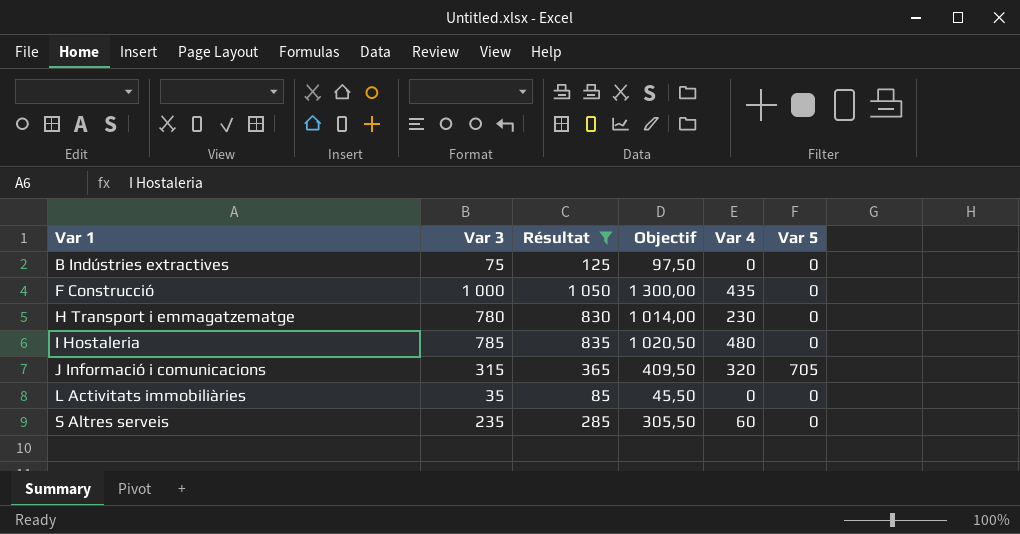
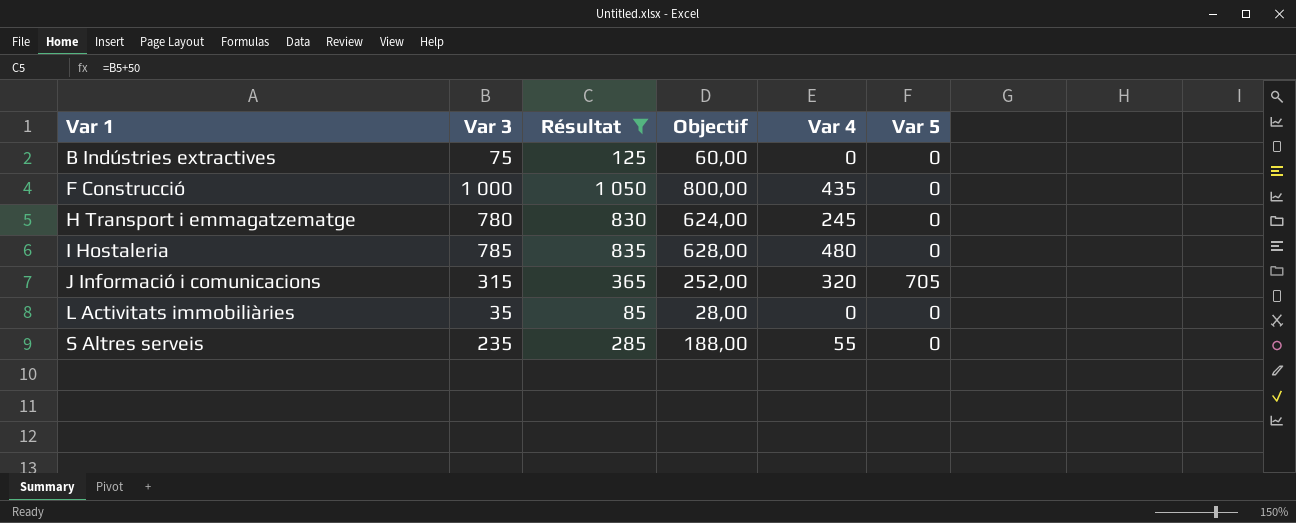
column Objectif | formula: [Var 3] * 1,3 -> [Var 3] * 0,8
H Transport i emmagatzematge | Var 4: 230 -> 245
S Altres serveis | Var 4: 60 -> 55

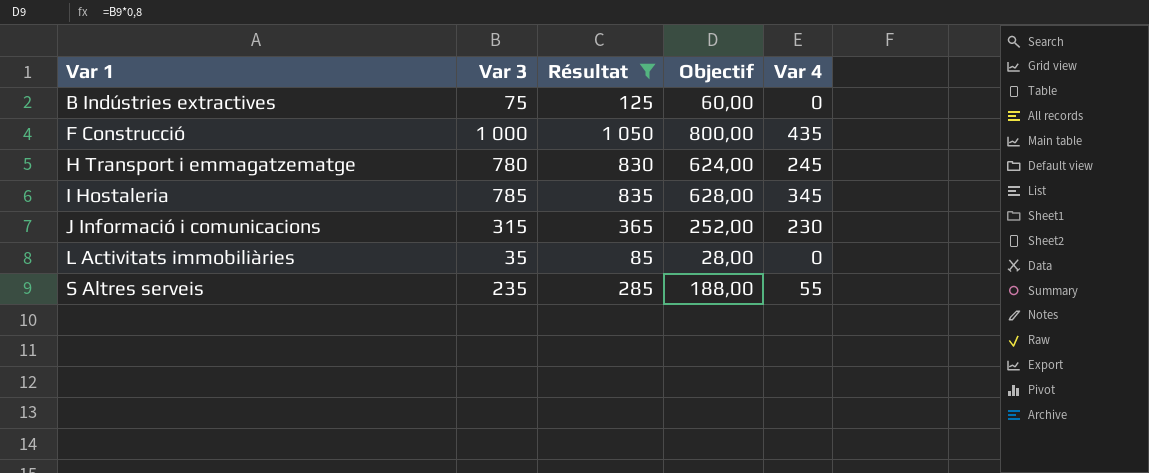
column Var 5 | position: 6 -> none
I Hostaleria | Var 4: 480 -> 345
J Informació i comunicacions | Var 4: 320 -> 230

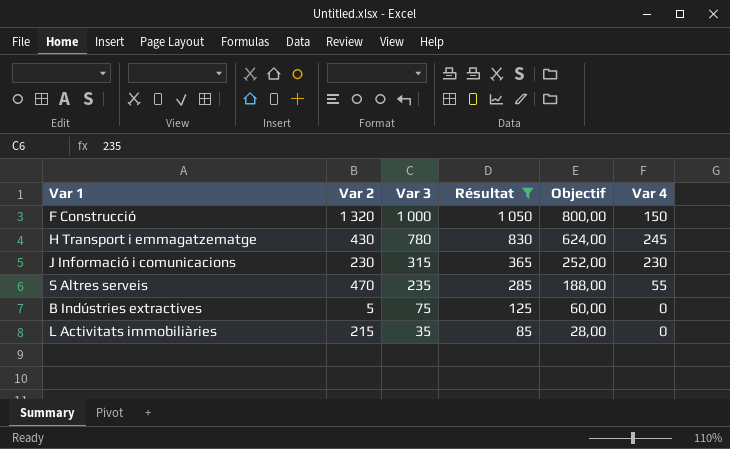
row order: Var 1 ascending -> Var 3 descending
column Var 2 | position: none -> 2
row I Hostaleria: 785 | 835 | 628,00 | 345 -> none
F Construcció | Var 4: 435 -> 150

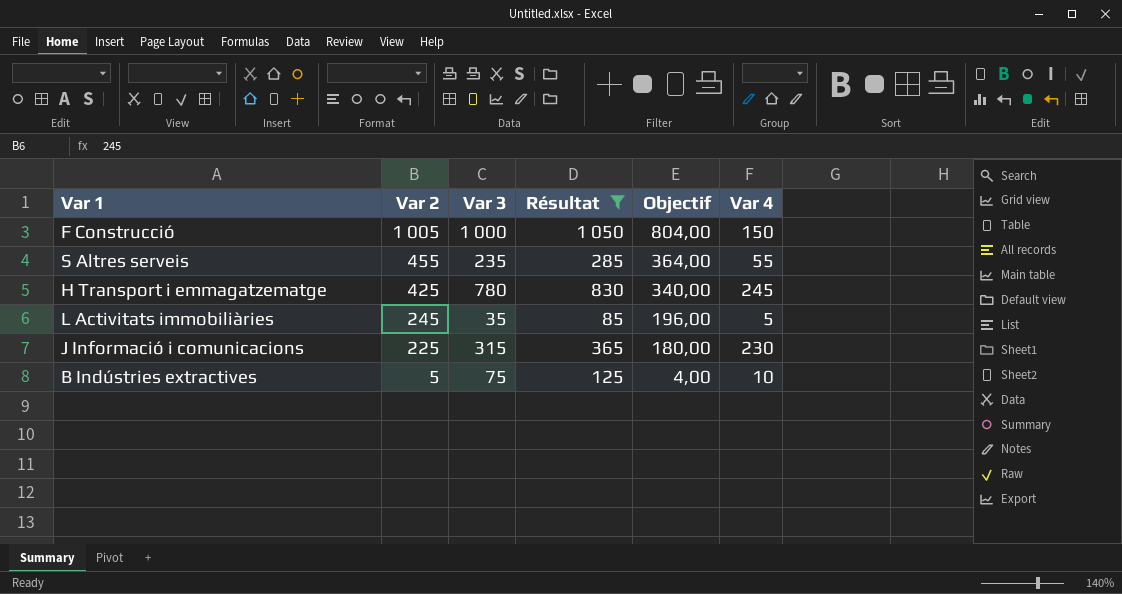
row order: Var 3 descending -> Var 2 descending
column Objectif | formula: [Var 3] * 0,8 -> [Var 2] * 0,8
F Construcció | Var 2: 1 320 -> 1 005
S Altres serveis | Var 2: 470 -> 455
H Transport i emmagatzematge | Var 2: 430 -> 425
L Activitats immobiliàries | Var 2: 215 -> 245
L Activitats immobiliàries | Var 4: 0 -> 5
J Informació i comunicacions | Var 2: 230 -> 225
B Indústries extractives | Var 4: 0 -> 10

